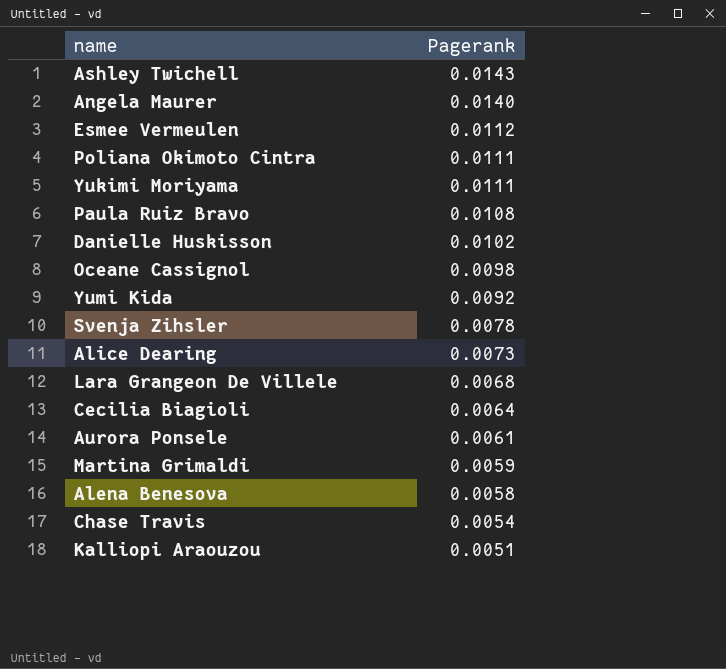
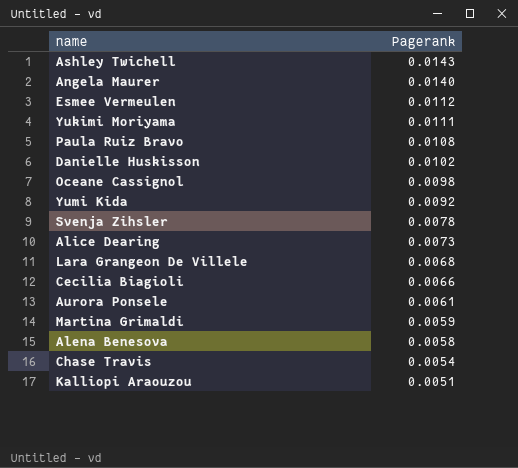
row Poliana Okimoto Cintra: 0.0111 -> none
Cecilia Biagioli | Pagerank: 0.0064 -> 0.0066

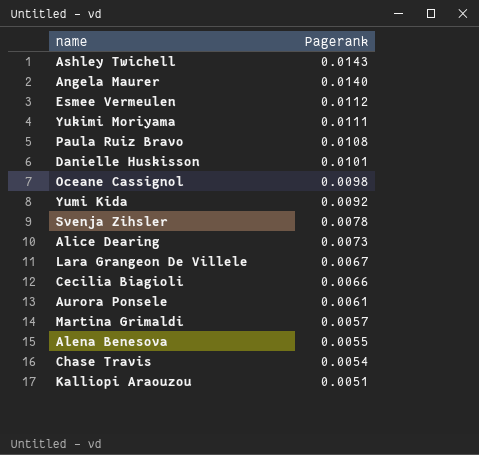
Danielle Huskisson | Pagerank: 0.0102 -> 0.0101
Lara Grangeon De Villele | Pagerank: 0.0068 -> 0.0067
Martina Grimaldi | Pagerank: 0.0059 -> 0.0057
Alena Benesova | Pagerank: 0.0058 -> 0.0055

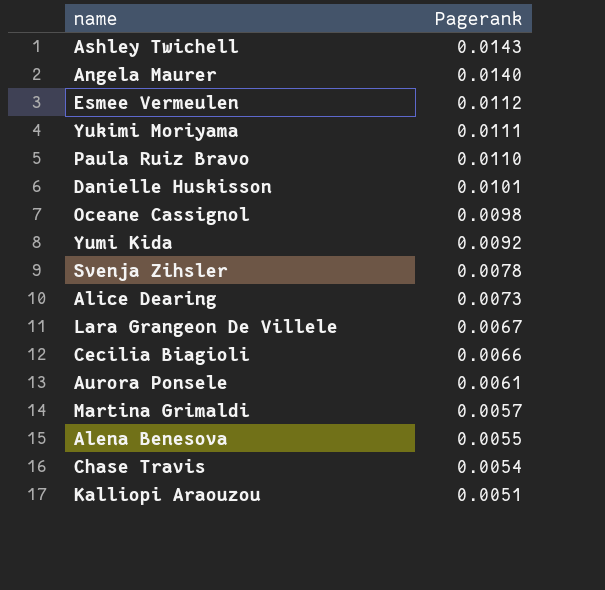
Paula Ruiz Bravo | Pagerank: 0.0108 -> 0.0110

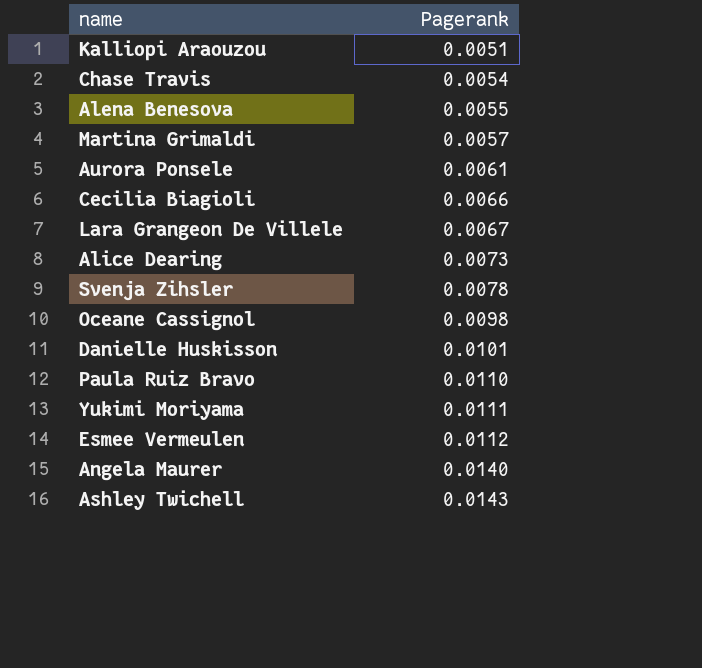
row order: Pagerank descending -> Pagerank ascending
row Yumi Kida: 0.0092 -> none

